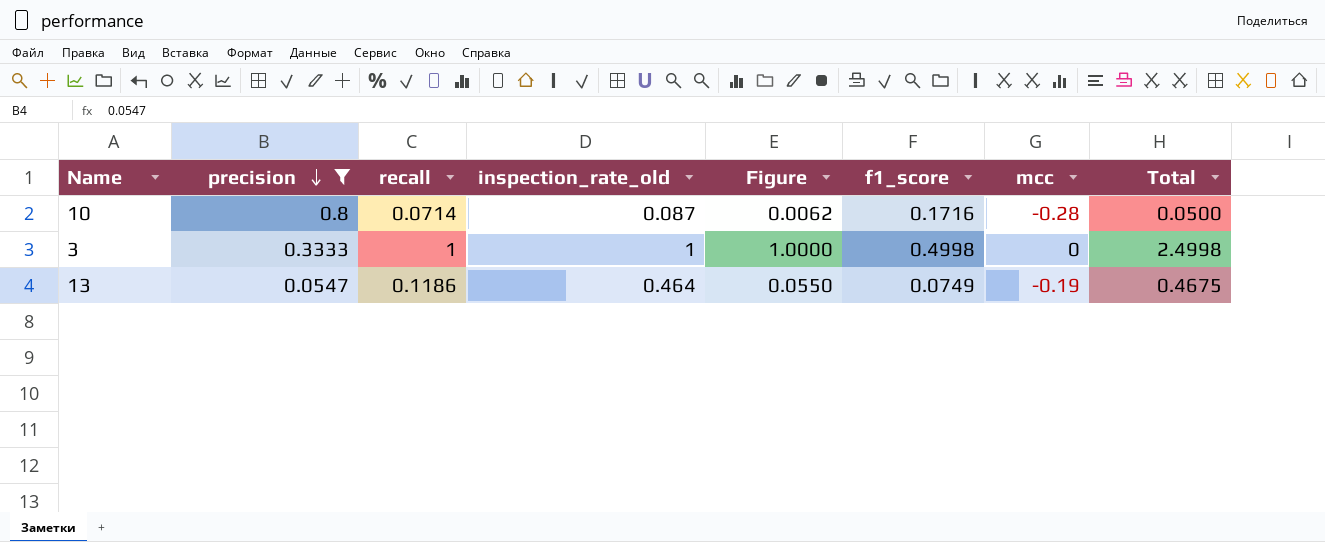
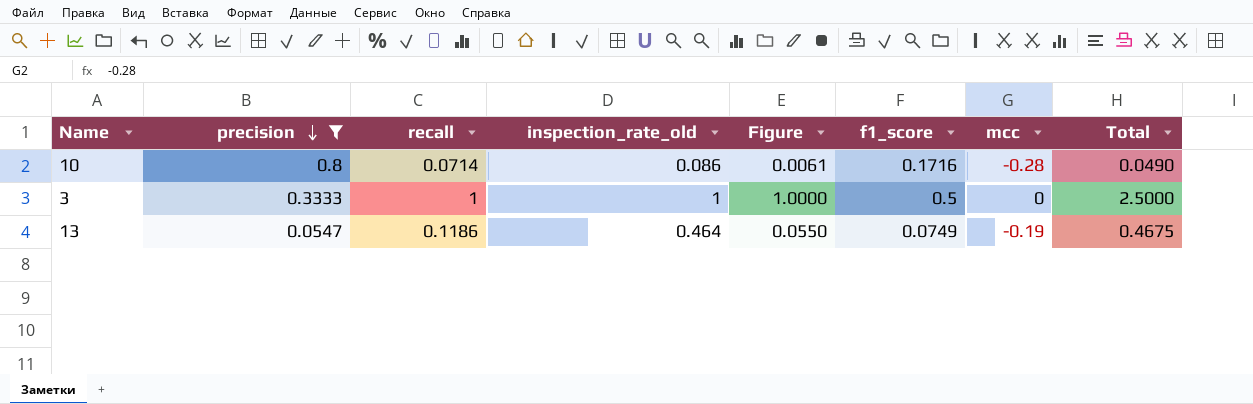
10 | inspection_rate_old: 0.087 -> 0.086
10 | Figure: 0.0062 -> 0.0061
10 | Total: 0.0500 -> 0.0490
3 | f1_score: 0.4998 -> 0.5
3 | Total: 2.4998 -> 2.5000

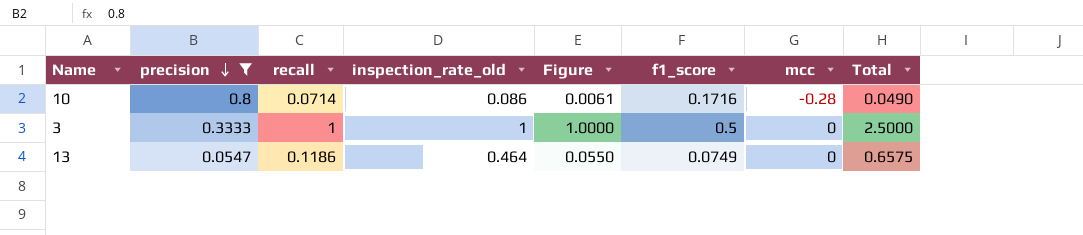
13 | mcc: -0.19 -> 0
13 | Total: 0.4675 -> 0.6575

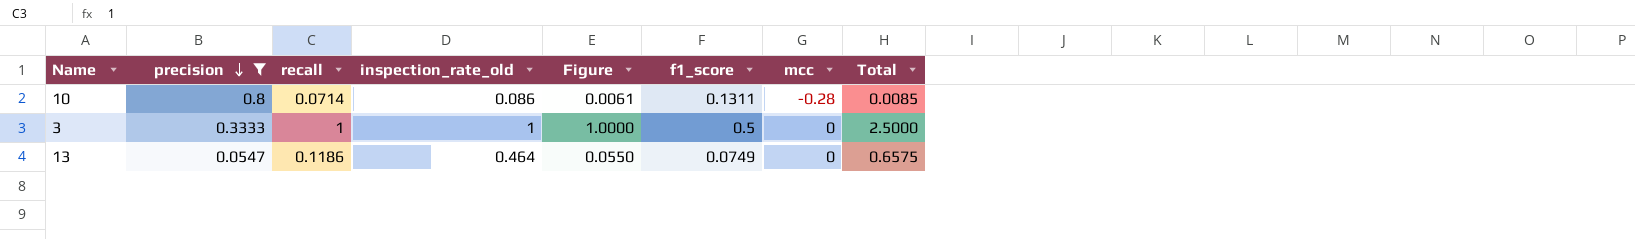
10 | f1_score: 0.1716 -> 0.1311
10 | Total: 0.0490 -> 0.0085

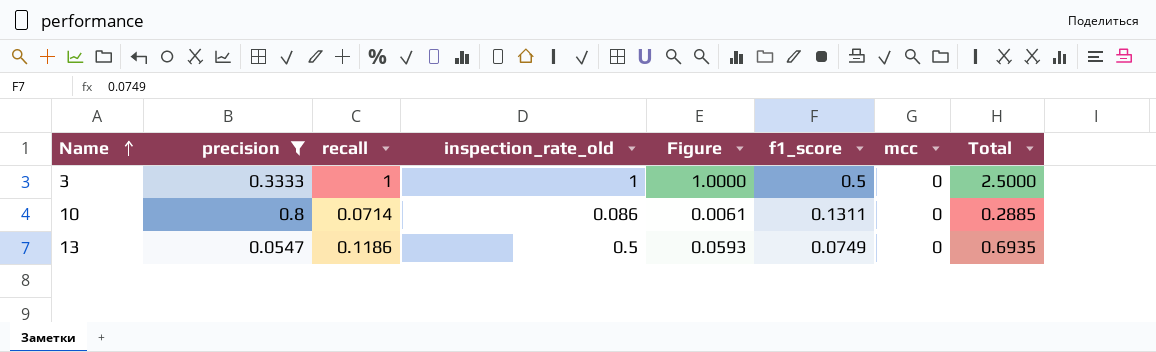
row order: precision descending -> Name ascending
10 | mcc: -0.28 -> 0
10 | Total: 0.0085 -> 0.2885
13 | inspection_rate_old: 0.464 -> 0.5
13 | Figure: 0.0550 -> 0.0593
13 | Total: 0.6575 -> 0.6935

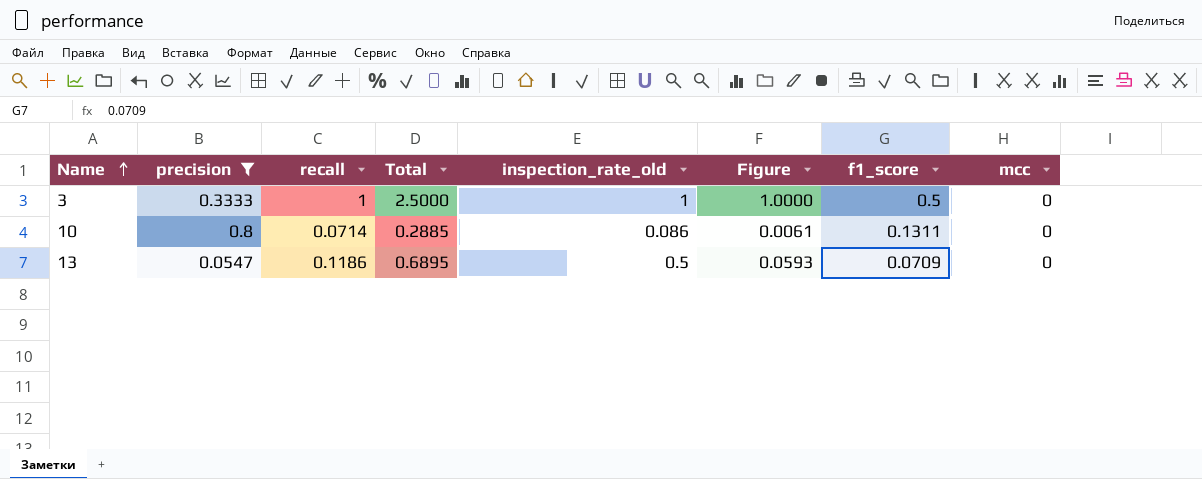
column Total | position: 8 -> 4
13 | Total: 0.6935 -> 0.6895
13 | f1_score: 0.0749 -> 0.0709

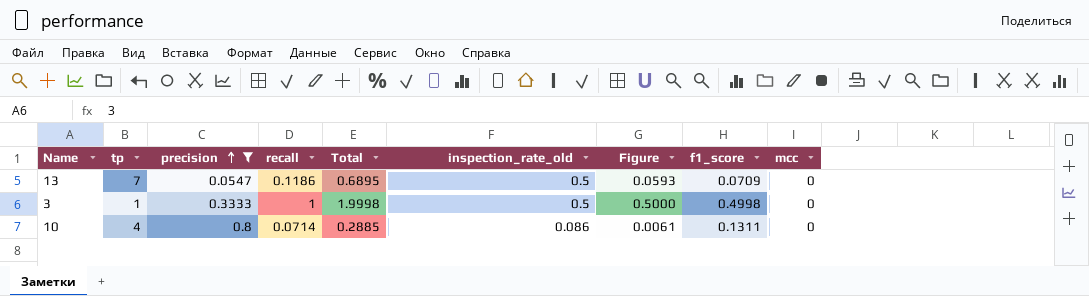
row order: Name ascending -> precision ascending
column tp | position: none -> 2
3 | Total: 2.5000 -> 1.9998
3 | inspection_rate_old: 1 -> 0.5
3 | Figure: 1.0000 -> 0.5000
3 | f1_score: 0.5 -> 0.4998

